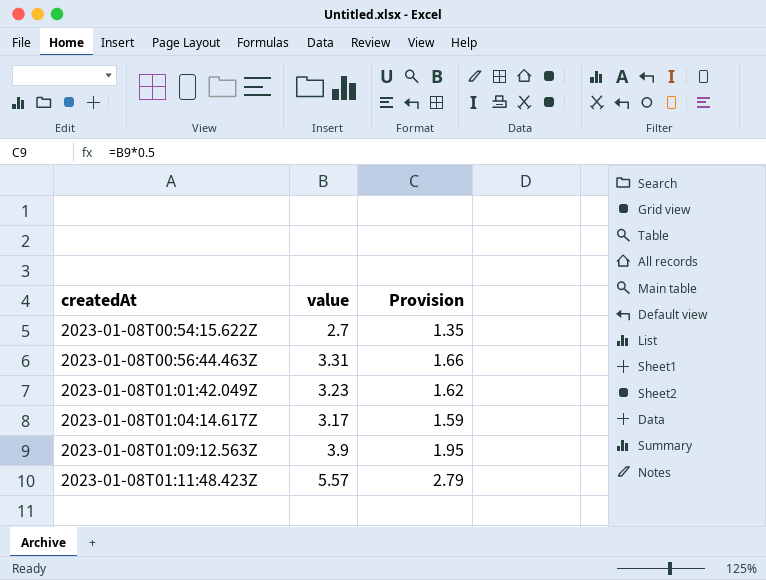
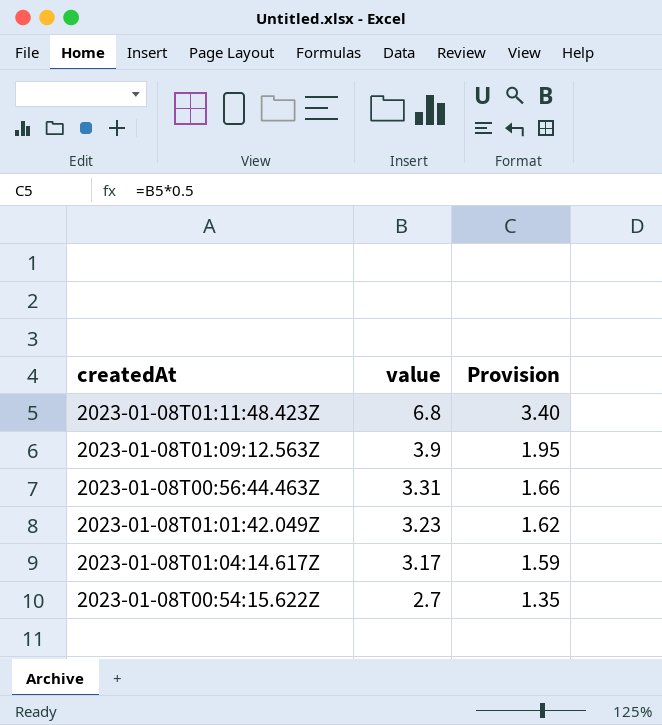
row order: createdAt ascending -> value descending
2023-01-08T01:11:48.423Z | value: 5.57 -> 6.8
2023-01-08T01:11:48.423Z | Provision: 2.79 -> 3.40

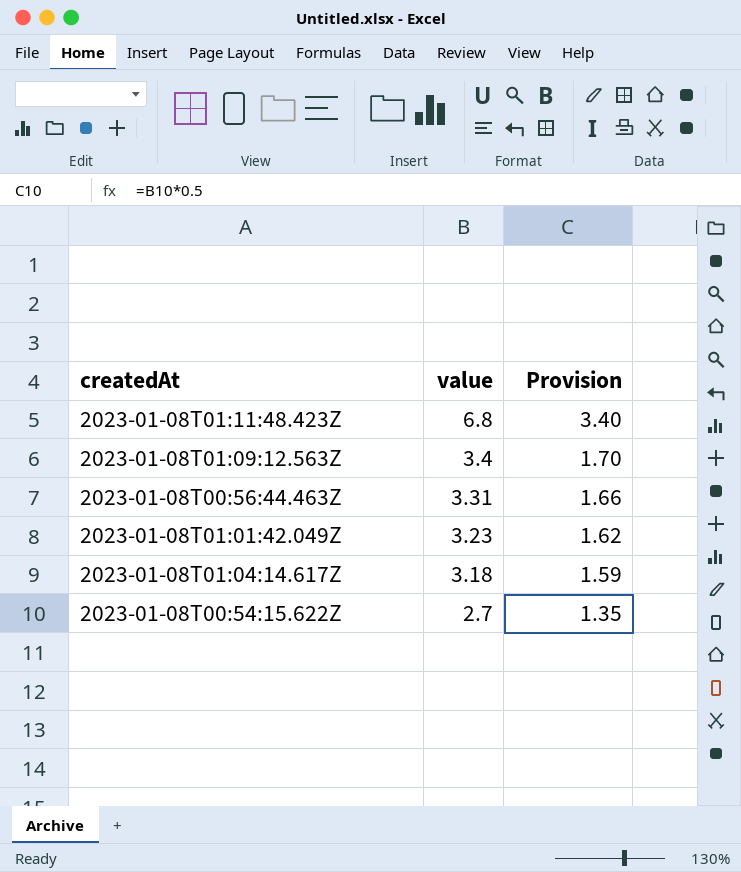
2023-01-08T01:09:12.563Z | value: 3.9 -> 3.4
2023-01-08T01:09:12.563Z | Provision: 1.95 -> 1.70
2023-01-08T01:04:14.617Z | value: 3.17 -> 3.18

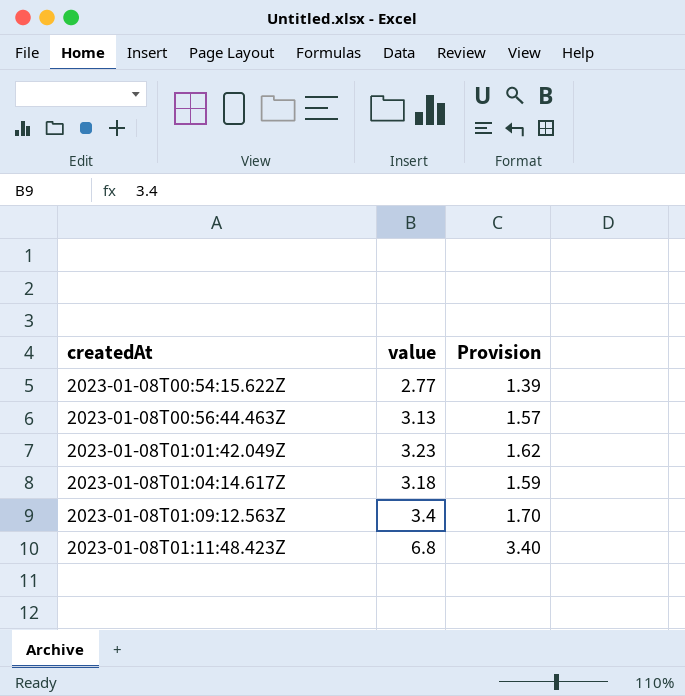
row order: value descending -> createdAt ascending
2023-01-08T00:54:15.622Z | value: 2.7 -> 2.77
2023-01-08T00:54:15.622Z | Provision: 1.35 -> 1.39
2023-01-08T00:56:44.463Z | value: 3.31 -> 3.13
2023-01-08T00:56:44.463Z | Provision: 1.66 -> 1.57

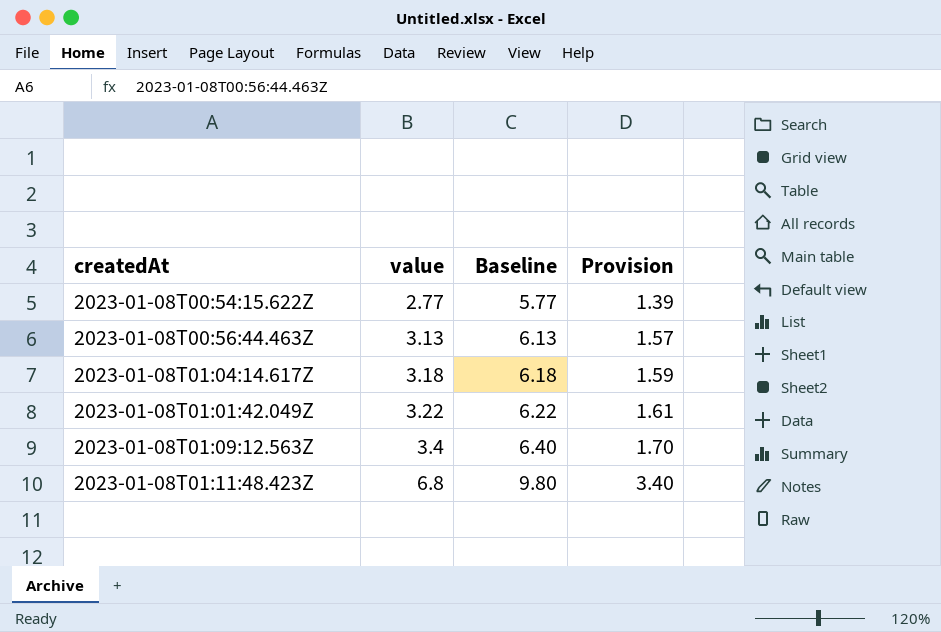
row order: createdAt ascending -> value ascending
column Baseline | formula: none -> [value] + 3
2023-01-08T01:01:42.049Z | value: 3.23 -> 3.22
2023-01-08T01:01:42.049Z | Provision: 1.62 -> 1.61

